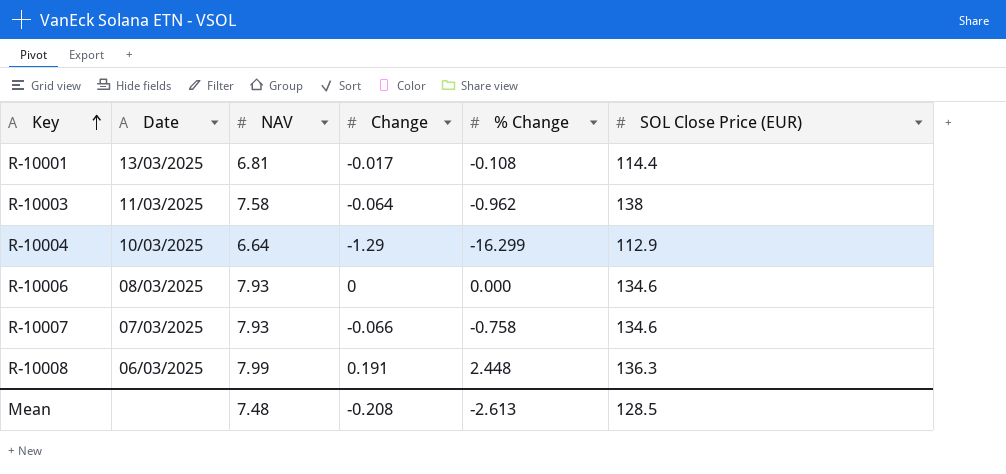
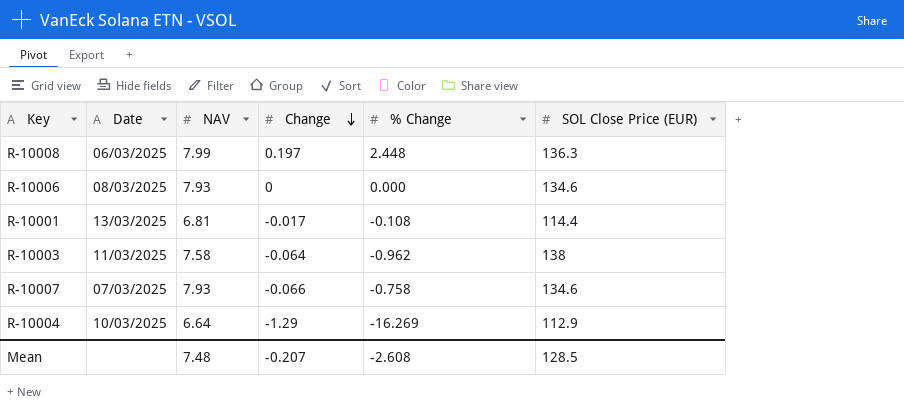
row order: Key ascending -> Change descending
R-10008 | Change: 0.191 -> 0.197
R-10004 | % Change: -16.299 -> -16.269
Mean | Change: -0.208 -> -0.207
Mean | % Change: -2.613 -> -2.608

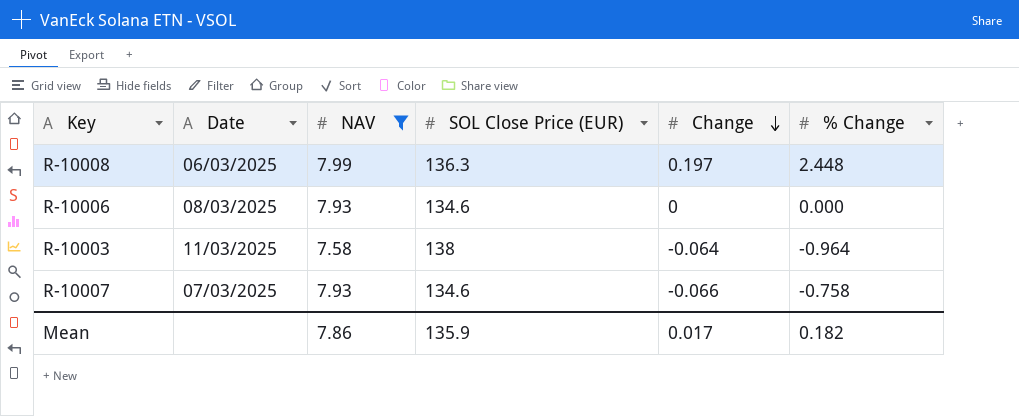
filter: none -> NAV >= 7.58
column SOL Close Price (EUR) | position: 6 -> 4
R-10003 | % Change: -0.962 -> -0.964
Mean | NAV: 7.48 -> 7.86
Mean | SOL Close Price (EUR): 128.5 -> 135.9
Mean | Change: -0.207 -> 0.017
Mean | % Change: -2.608 -> 0.182

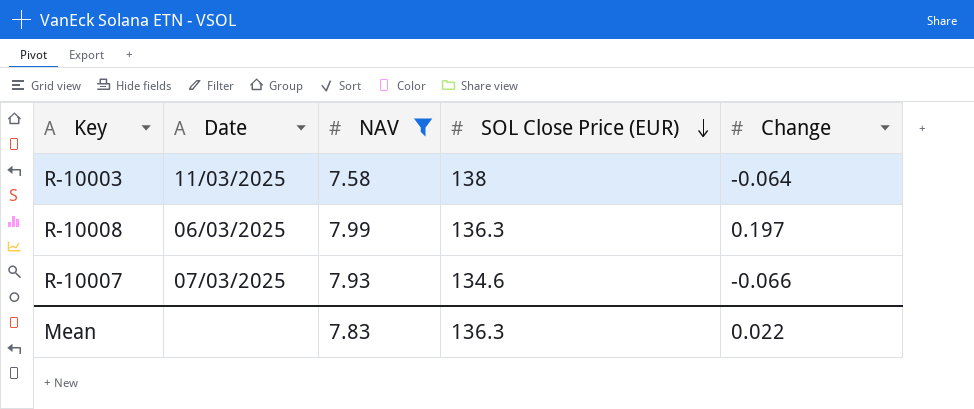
row order: Change descending -> SOL Close Price (EUR) descending
column % Change | position: 6 -> none
row R-10006: 08/03/2025 | 7.93 | 134.6 | 0 | 0.000 -> none
Mean | NAV: 7.86 -> 7.83
Mean | SOL Close Price (EUR): 135.9 -> 136.3
Mean | Change: 0.017 -> 0.022

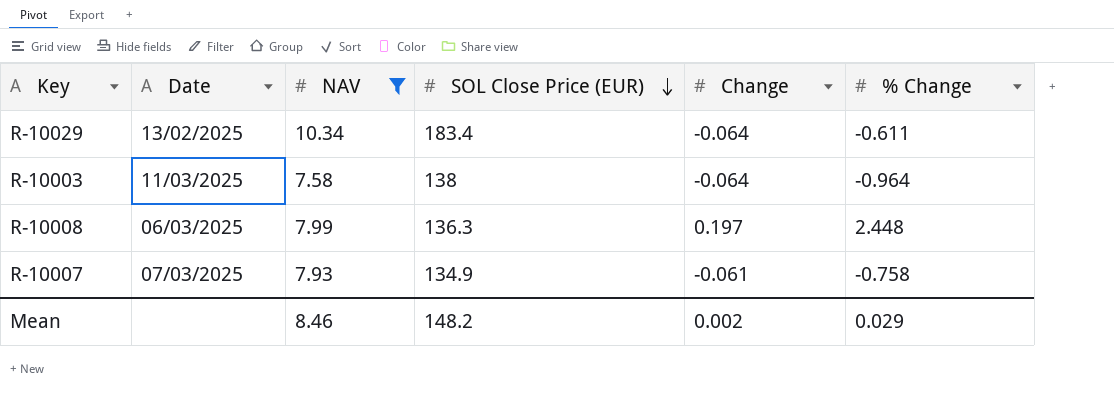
column % Change | position: none -> 6
row R-10029: none -> 13/02/2025 | 10.34 | 183.4 | -0.064 | -0.611
R-10007 | SOL Close Price (EUR): 134.6 -> 134.9
R-10007 | Change: -0.066 -> -0.061
Mean | NAV: 7.83 -> 8.46
Mean | SOL Close Price (EUR): 136.3 -> 148.2
Mean | Change: 0.022 -> 0.002

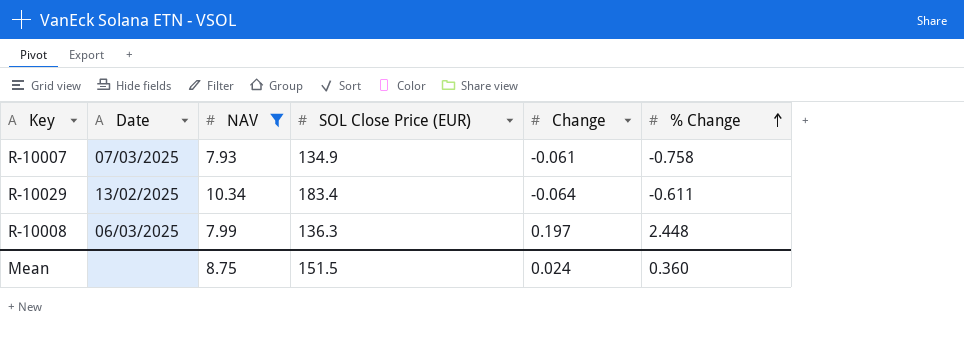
row order: SOL Close Price (EUR) descending -> % Change ascending
row R-10003: 11/03/2025 | 7.58 | 138 | -0.064 | -0.964 -> none
Mean | NAV: 8.46 -> 8.75
Mean | SOL Close Price (EUR): 148.2 -> 151.5
Mean | Change: 0.002 -> 0.024
Mean | % Change: 0.029 -> 0.360

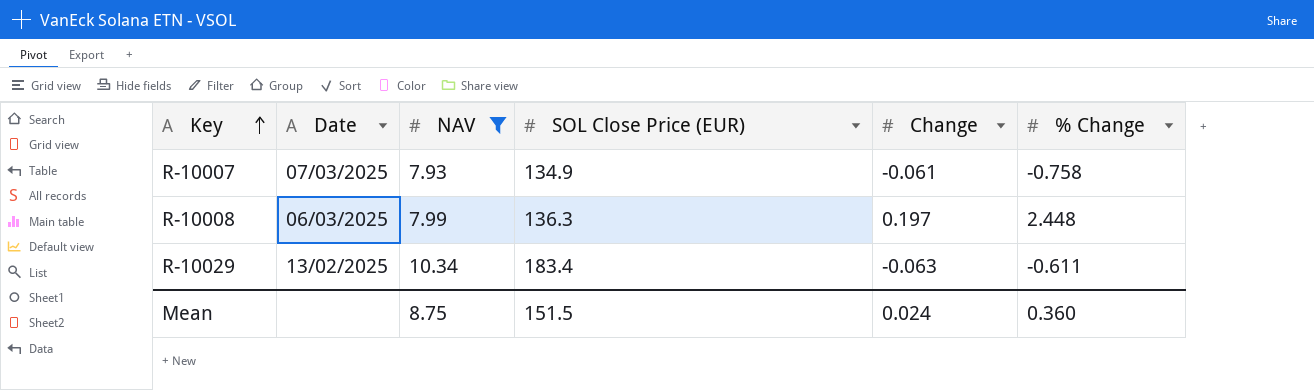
row order: % Change ascending -> Key ascending
R-10029 | Change: -0.064 -> -0.063

